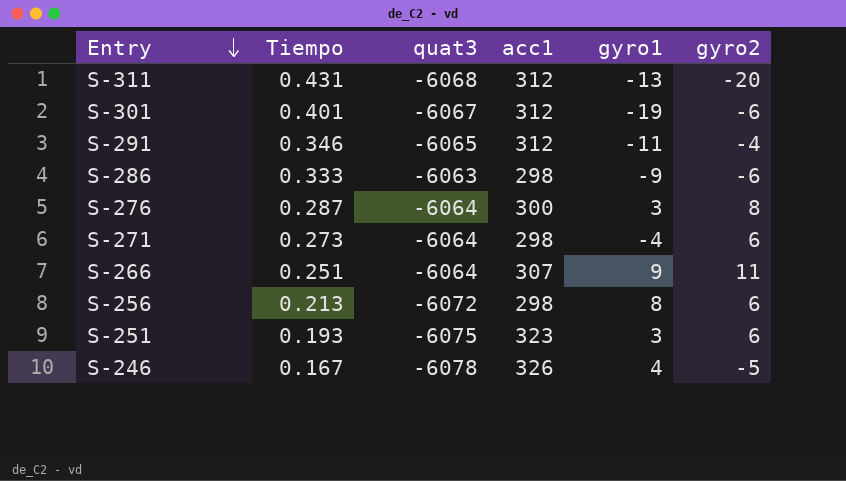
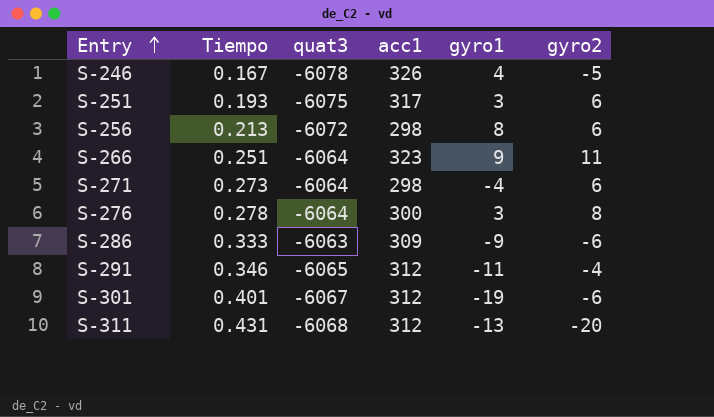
row order: Entry descending -> Entry ascending
S-251 | acc1: 323 -> 317
S-266 | acc1: 307 -> 323
S-276 | Tiempo: 0.287 -> 0.278
S-286 | acc1: 298 -> 309

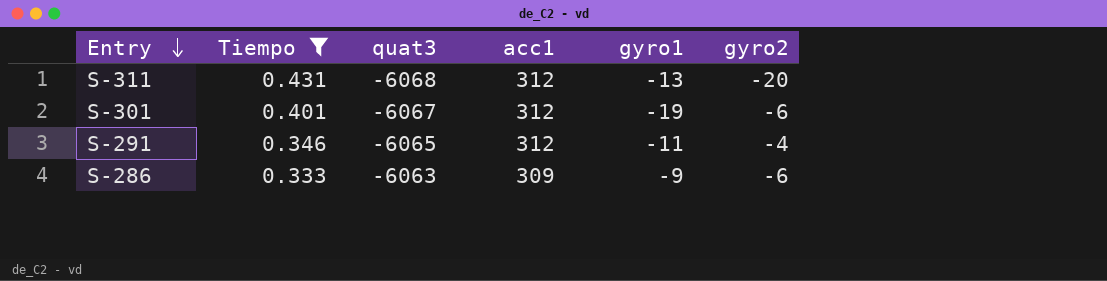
filter: none -> Tiempo >= 0.333
row order: Entry ascending -> Entry descending

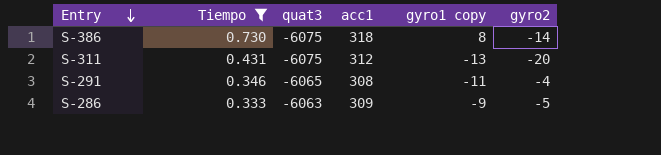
column name: gyro1 -> gyro1 copy
row S-301: 0.401 | -6067 | 312 | -19 | -6 -> none
row S-386: none -> 0.730 | -6075 | 318 | 8 | -14
S-311 | quat3: -6068 -> -6075
S-291 | acc1: 312 -> 308
S-286 | gyro2: -6 -> -5

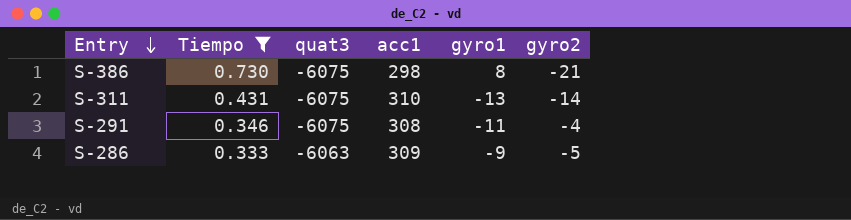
column name: gyro1 copy -> gyro1
S-386 | acc1: 318 -> 298
S-386 | gyro2: -14 -> -21
S-311 | acc1: 312 -> 310
S-311 | gyro2: -20 -> -14
S-291 | quat3: -6065 -> -6075

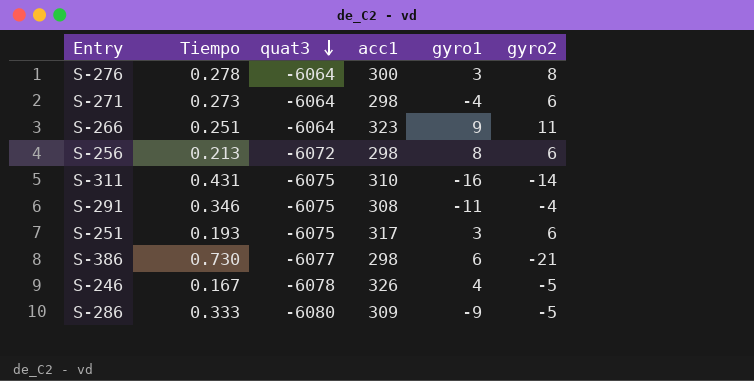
filter: Tiempo >= 0.333 -> none
row order: Entry descending -> quat3 descending
S-311 | gyro1: -13 -> -16
S-386 | quat3: -6075 -> -6077
S-386 | gyro1: 8 -> 6
S-286 | quat3: -6063 -> -6080

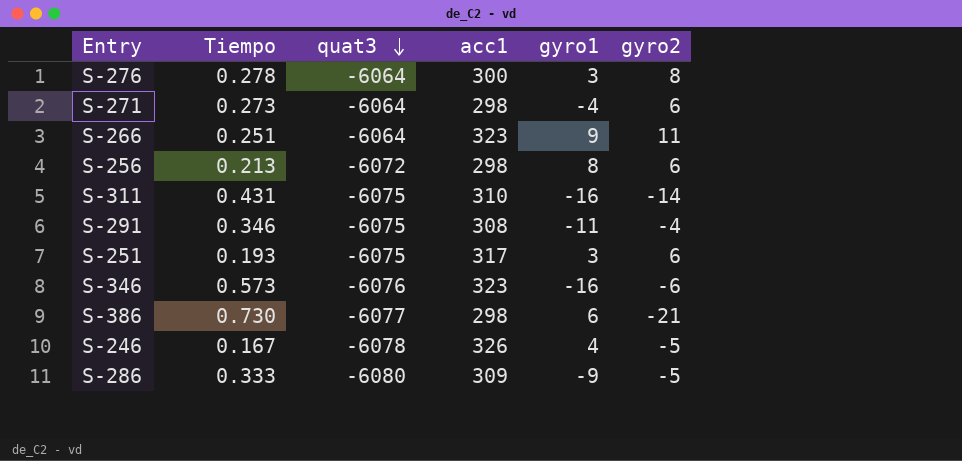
row S-346: none -> 0.573 | -6076 | 323 | -16 | -6

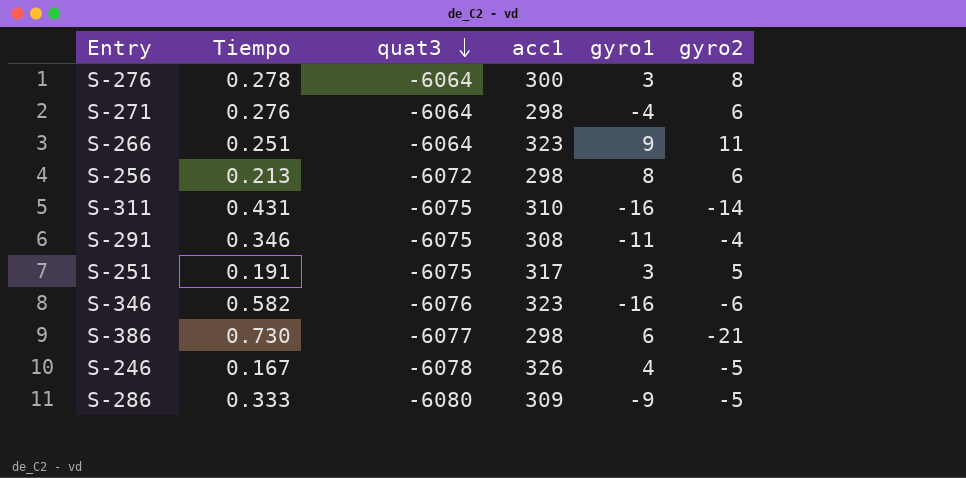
S-271 | Tiempo: 0.273 -> 0.276
S-251 | Tiempo: 0.193 -> 0.191
S-251 | gyro2: 6 -> 5
S-346 | Tiempo: 0.573 -> 0.582

